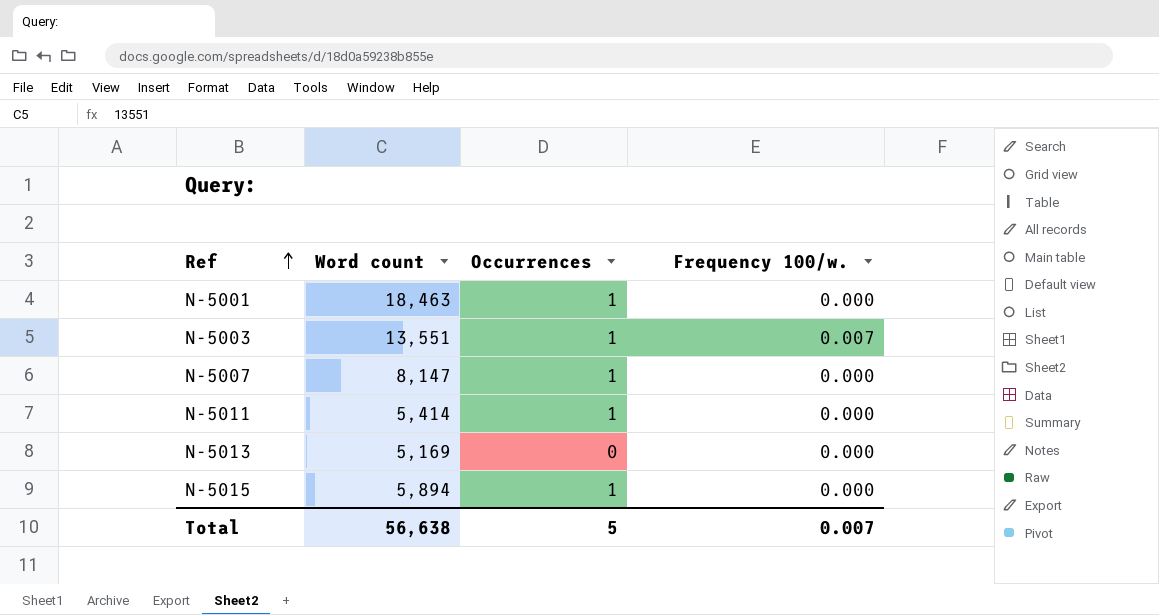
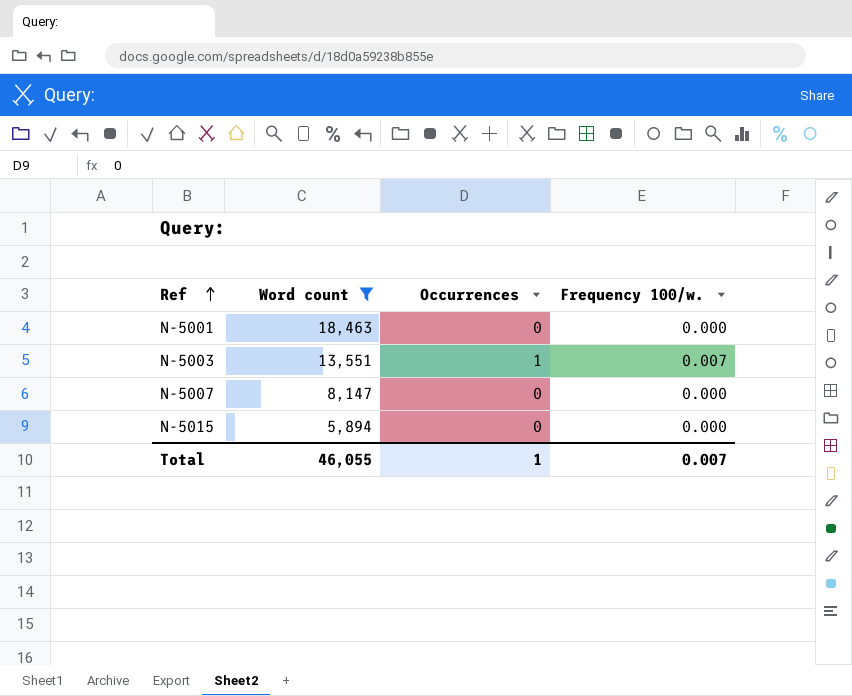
filter: none -> Word count >= 5,894
N-5001 | Occurrences: 1 -> 0
N-5007 | Occurrences: 1 -> 0
N-5015 | Occurrences: 1 -> 0
Total | Word count: 56,638 -> 46,055
Total | Occurrences: 5 -> 1

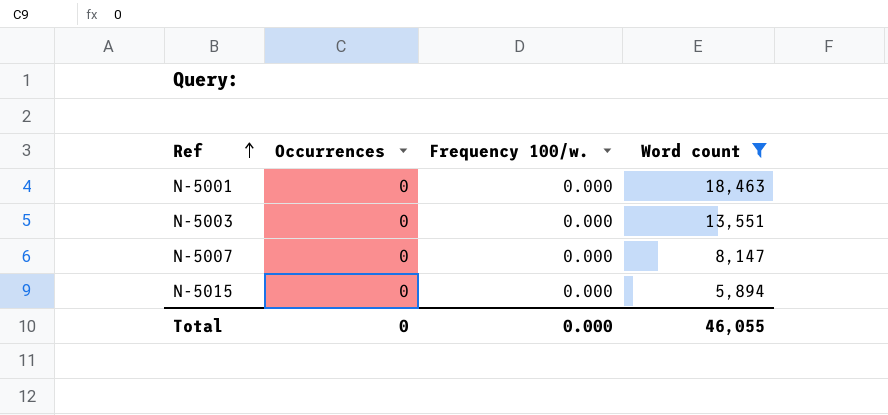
column Word count | position: 2 -> 4
N-5003 | Occurrences: 1 -> 0
N-5003 | Frequency 100/w.: 0.007 -> 0.000
Total | Occurrences: 1 -> 0
Total | Frequency 100/w.: 0.007 -> 0.000

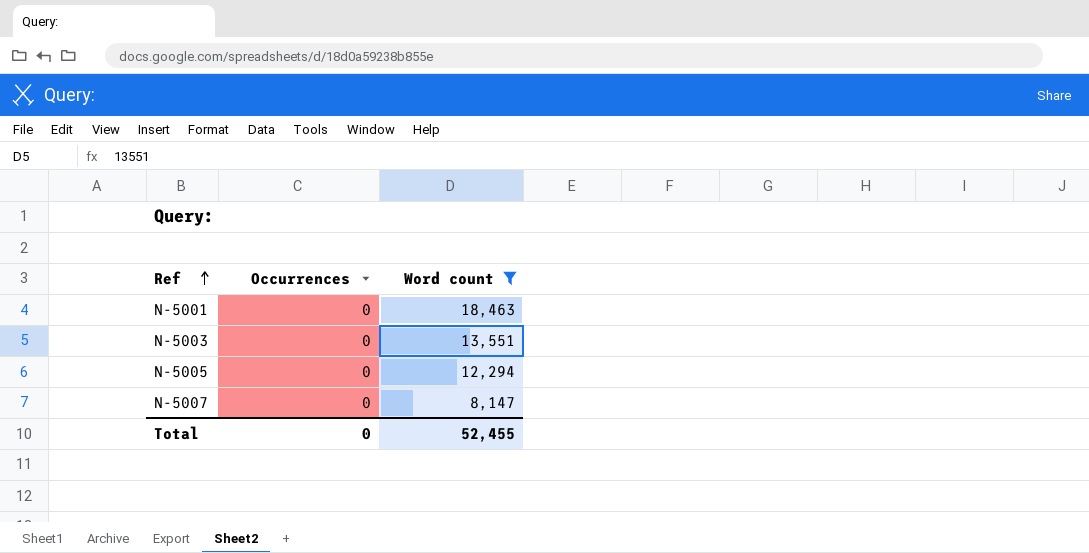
column Frequency 100/w. | position: 3 -> none
row N-5015: 0 | 0.000 | 5,894 -> none
row N-5005: none -> 0 | 12,294
Total | Word count: 46,055 -> 52,455

